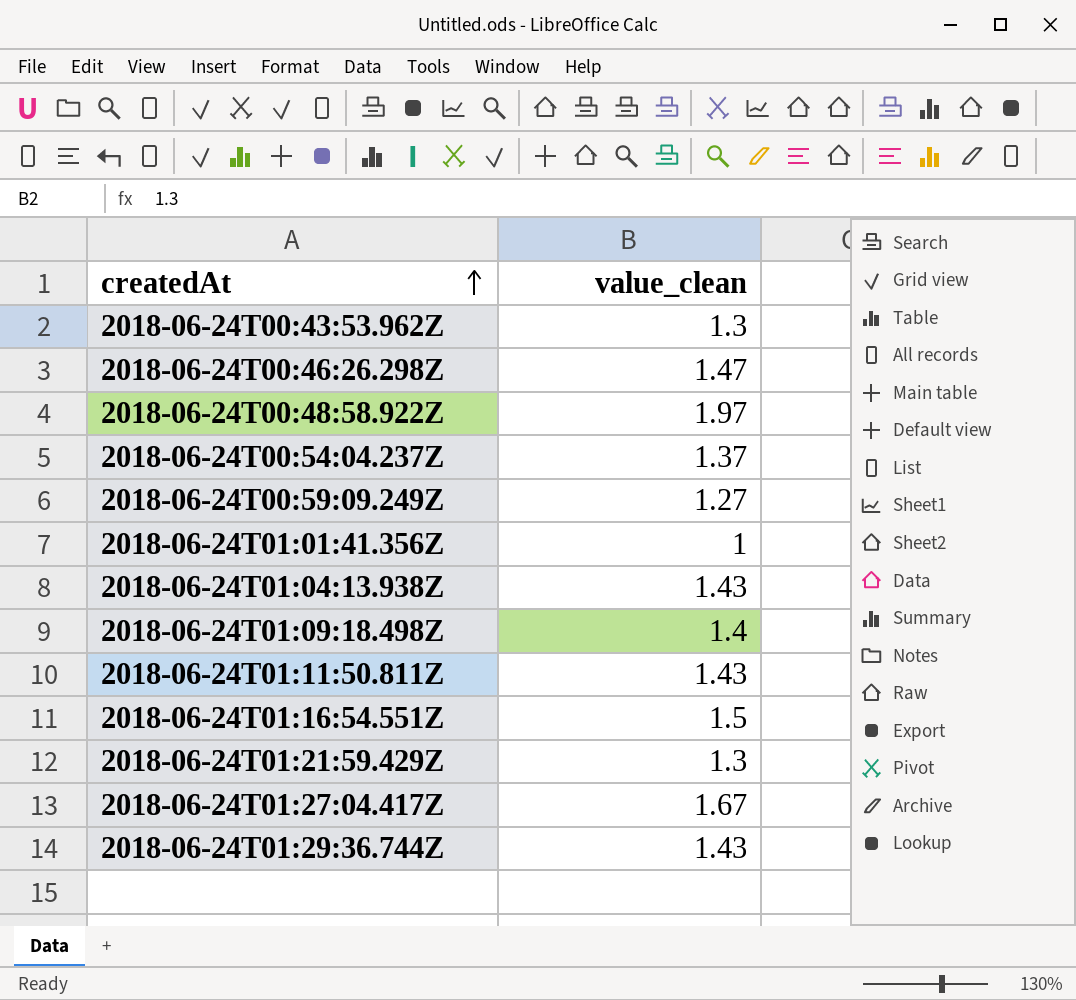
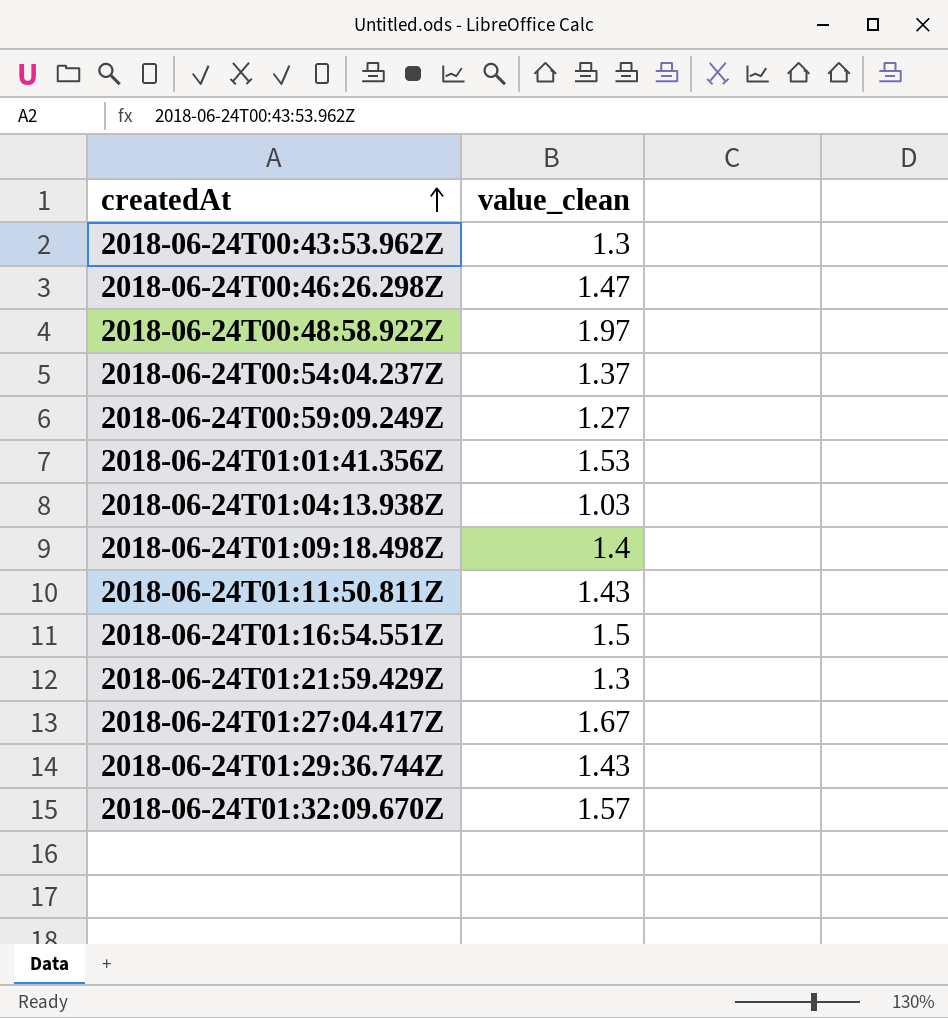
2018-06-24T01:01:41.356Z | value_clean: 1 -> 1.53
2018-06-24T01:04:13.938Z | value_clean: 1.43 -> 1.03
row 2018-06-24T01:32:09.670Z: none -> 1.57

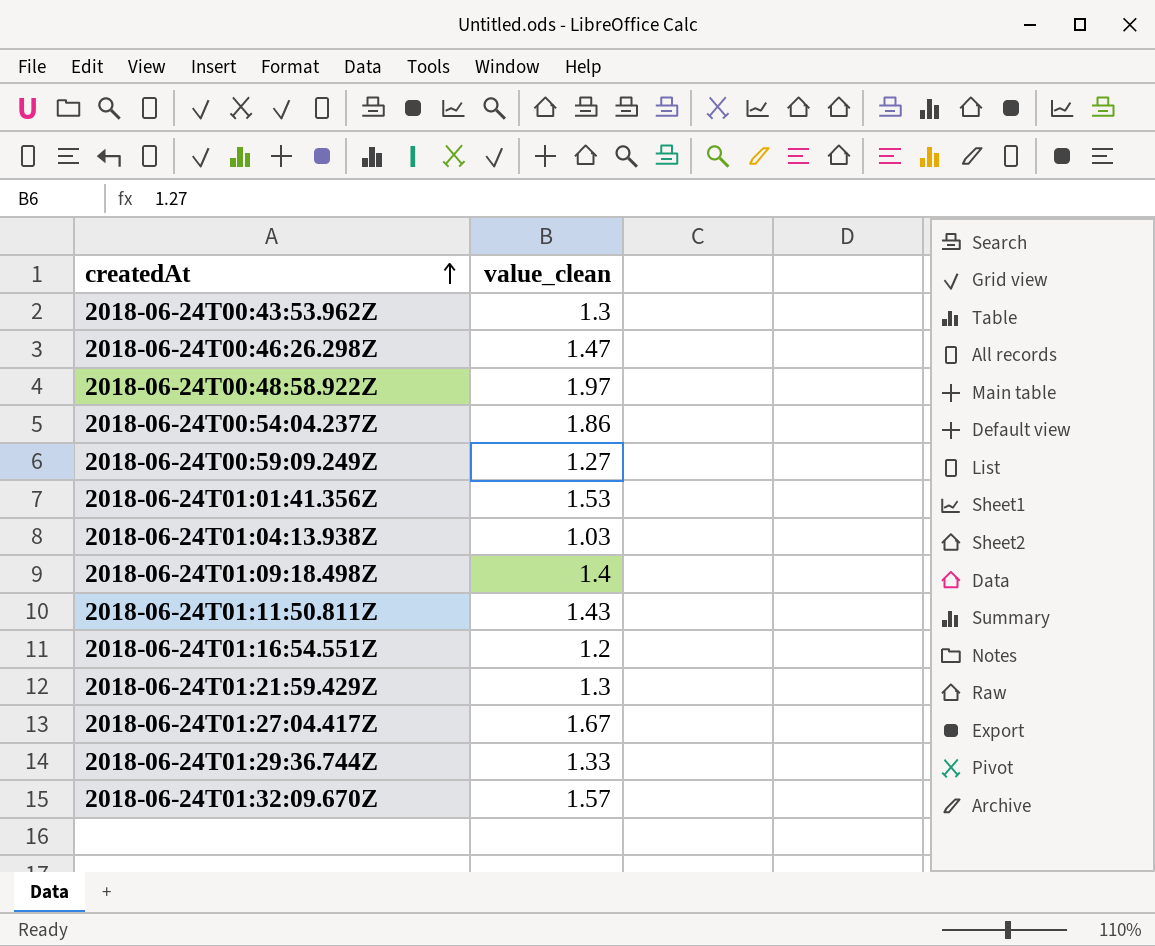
2018-06-24T00:54:04.237Z | value_clean: 1.37 -> 1.86
2018-06-24T01:16:54.551Z | value_clean: 1.5 -> 1.2
2018-06-24T01:29:36.744Z | value_clean: 1.43 -> 1.33

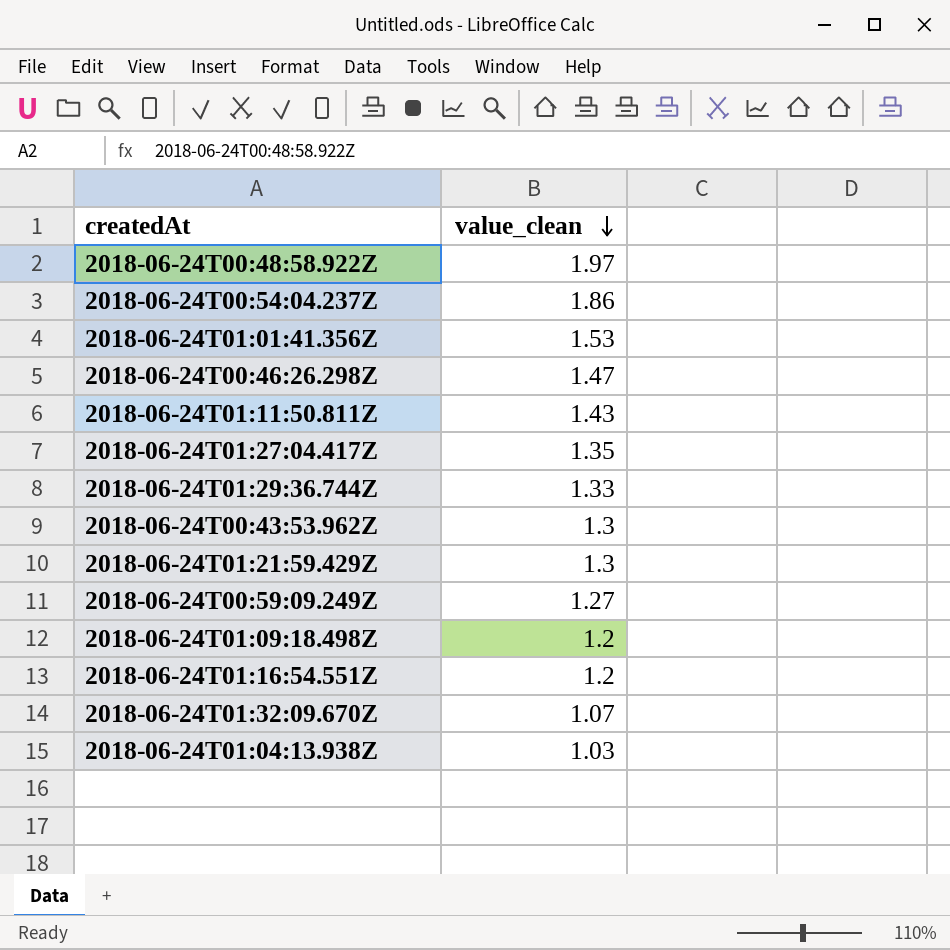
row order: createdAt ascending -> value_clean descending
2018-06-24T01:27:04.417Z | value_clean: 1.67 -> 1.35
2018-06-24T01:09:18.498Z | value_clean: 1.4 -> 1.2
2018-06-24T01:32:09.670Z | value_clean: 1.57 -> 1.07

